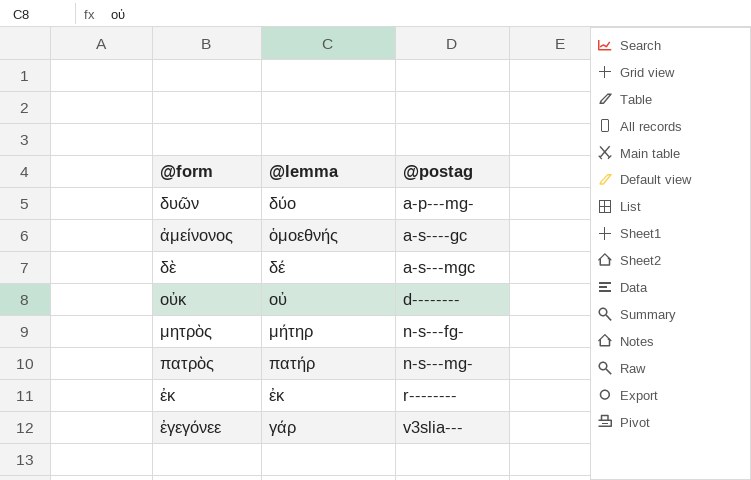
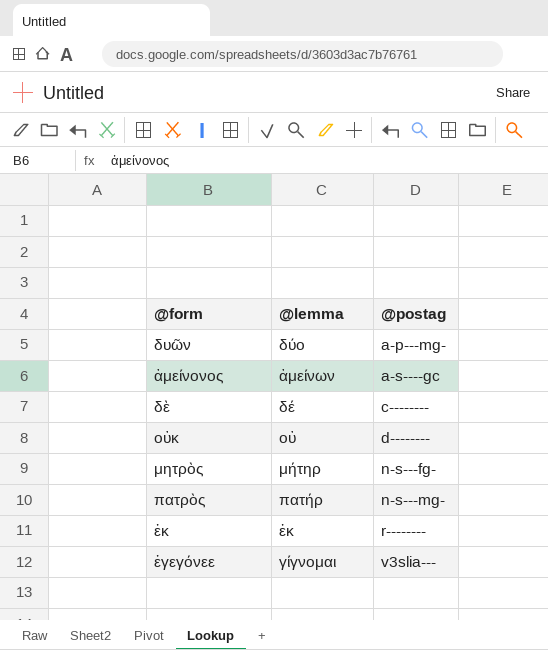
ἀμείνονος | @lemma: ὁμοεθνής -> ἀμείνων
δὲ | @postag: a-s---mgc -> c--------
ἐγεγόνεε | @lemma: γάρ -> γίγνομαι

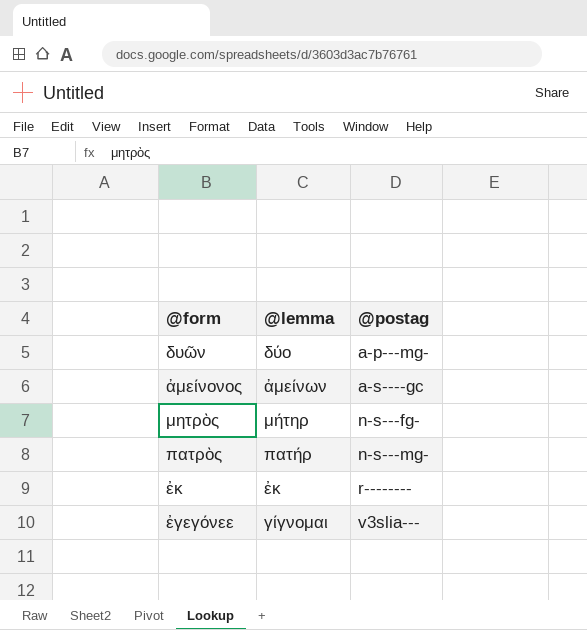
row δὲ: δέ | c-------- -> none
row οὐκ: οὐ | d-------- -> none

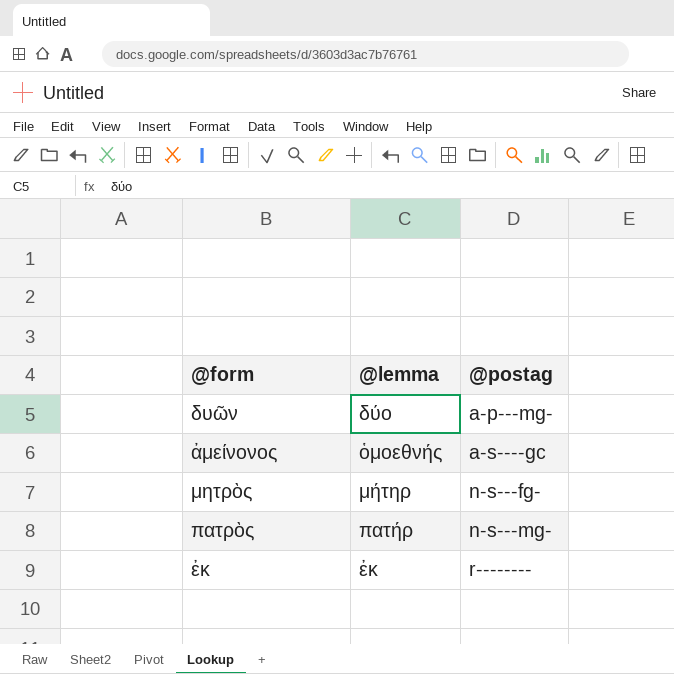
row ἐγεγόνεε: γίγνομαι | v3slia--- -> none
ἀμείνονος | @lemma: ἀμείνων -> ὁμοεθνής

